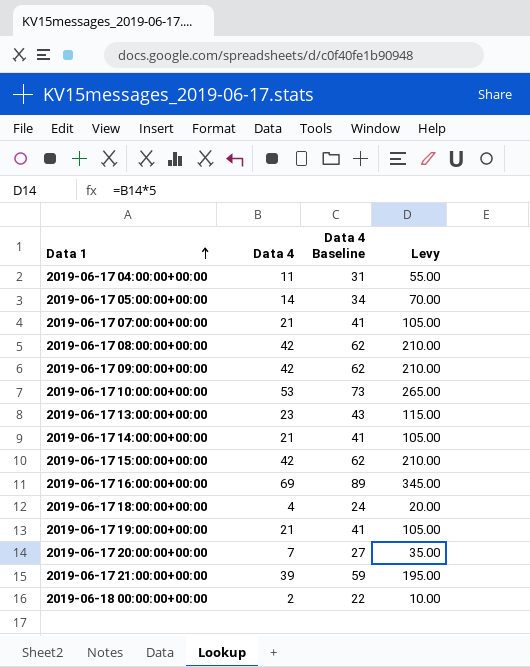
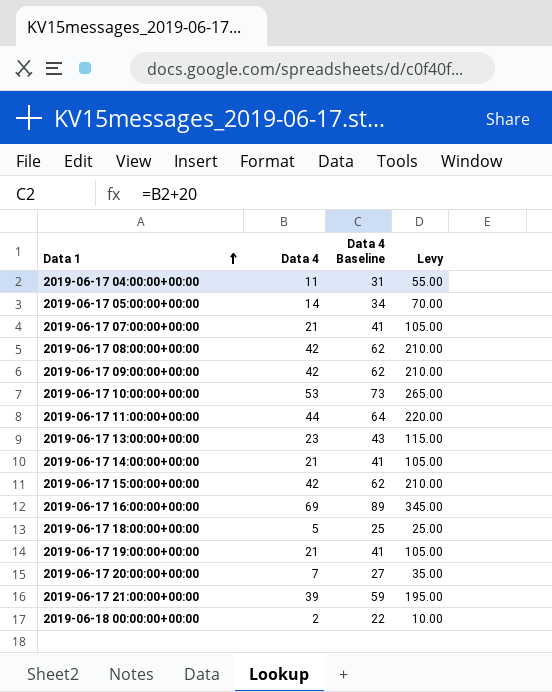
row 2019-06-17 11:00:00+00:00: none -> 44 | 64 | 220.00
2019-06-17 18:00:00+00:00 | Data 4: 4 -> 5
2019-06-17 18:00:00+00:00 | Data 4 Baseline: 24 -> 25
2019-06-17 18:00:00+00:00 | Levy: 20.00 -> 25.00

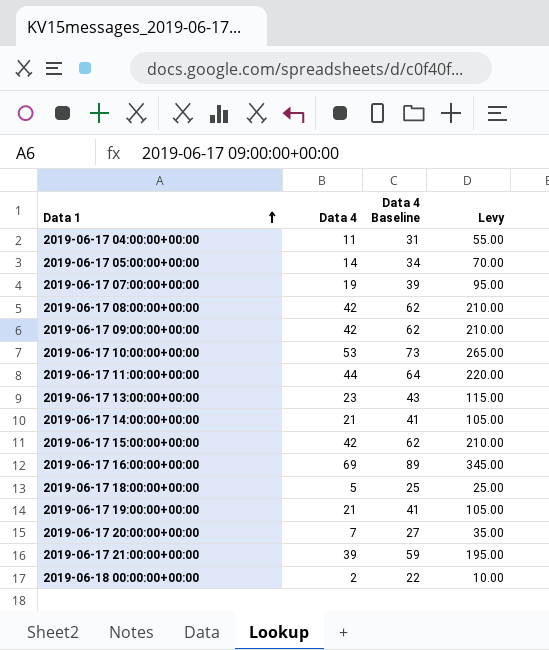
2019-06-17 07:00:00+00:00 | Data 4: 21 -> 19
2019-06-17 07:00:00+00:00 | Data 4 Baseline: 41 -> 39
2019-06-17 07:00:00+00:00 | Levy: 105.00 -> 95.00

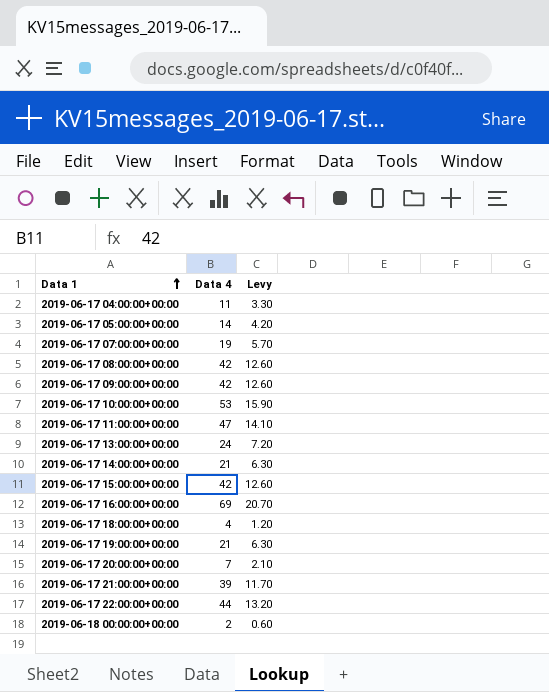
column Data 4 Baseline | formula: [Data 4] + 20 -> none
column Levy | formula: [Data 4] * 5 -> [Data 4] * 0.3
2019-06-17 11:00:00+00:00 | Data 4: 44 -> 47
2019-06-17 13:00:00+00:00 | Data 4: 23 -> 24
2019-06-17 18:00:00+00:00 | Data 4: 5 -> 4
row 2019-06-17 22:00:00+00:00: none -> 44 | 13.20

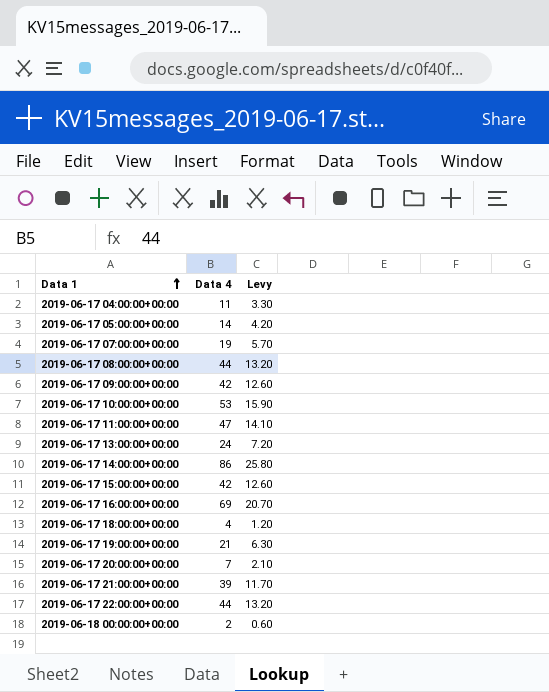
2019-06-17 08:00:00+00:00 | Data 4: 42 -> 44
2019-06-17 08:00:00+00:00 | Levy: 12.60 -> 13.20
2019-06-17 14:00:00+00:00 | Data 4: 21 -> 86
2019-06-17 14:00:00+00:00 | Levy: 6.30 -> 25.80

